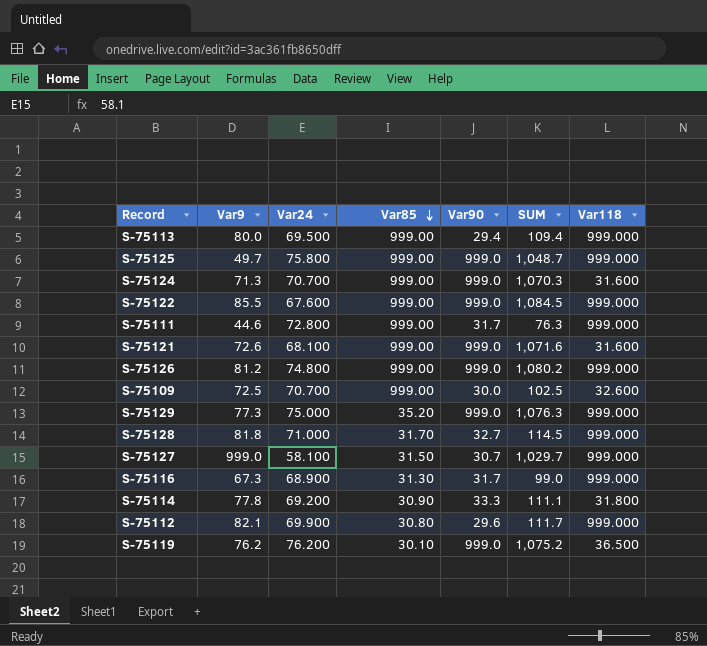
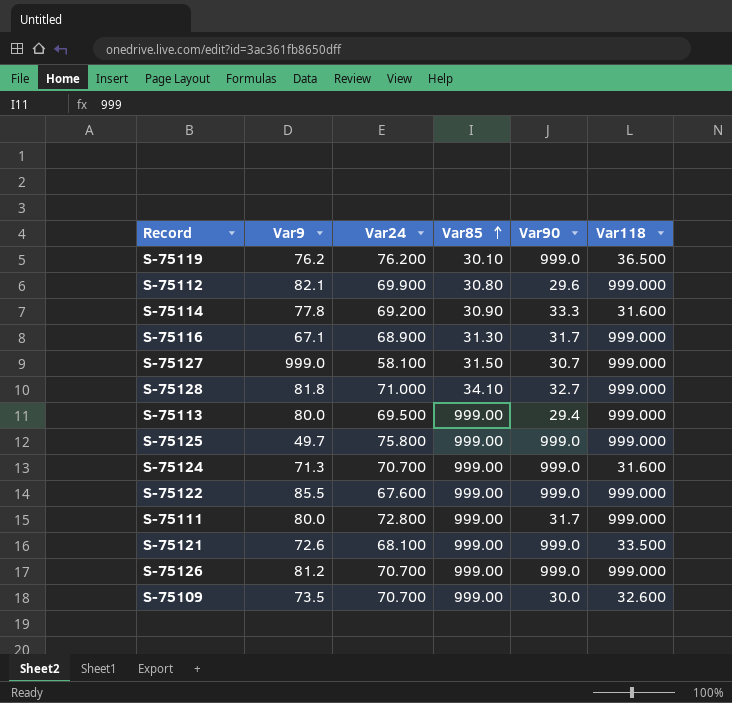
row order: Var85 descending -> Var85 ascending
column SUM | formula: [Var9] + [Var90] -> none
row S-75129: 77.3 | 75.000 | 35.20 | 999.0 | 1,076.3 | 999.000 -> none
S-75114 | Var118: 31.800 -> 31.600
S-75116 | Var9: 67.3 -> 67.1
S-75128 | Var85: 31.70 -> 34.10
S-75111 | Var9: 44.6 -> 80.0
S-75121 | Var118: 31.600 -> 33.500
S-75126 | Var24: 74.800 -> 70.700
S-75109 | Var9: 72.5 -> 73.5

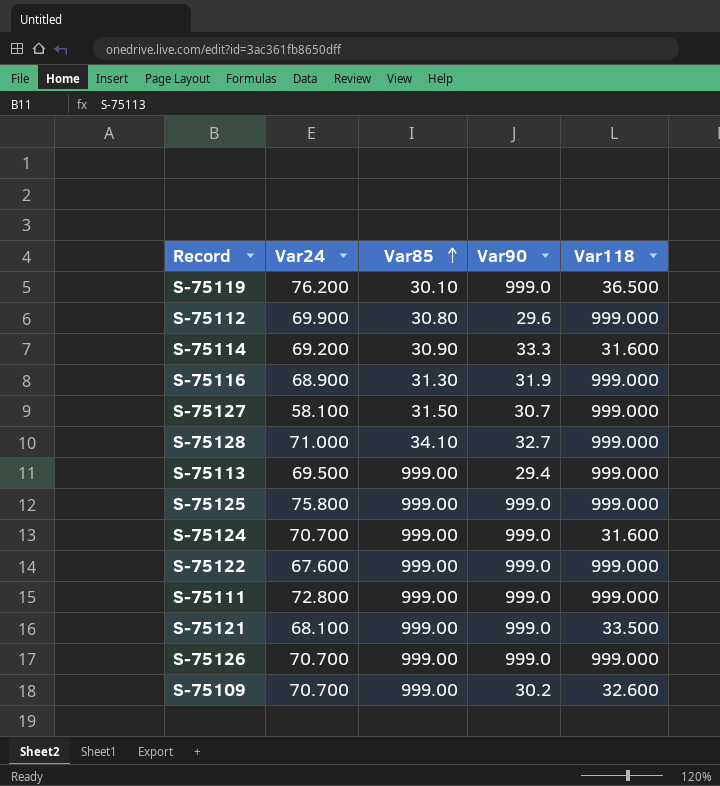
column Var9 | position: 2 -> none
S-75116 | Var90: 31.7 -> 31.9
S-75111 | Var90: 31.7 -> 999.0
S-75109 | Var90: 30.0 -> 30.2

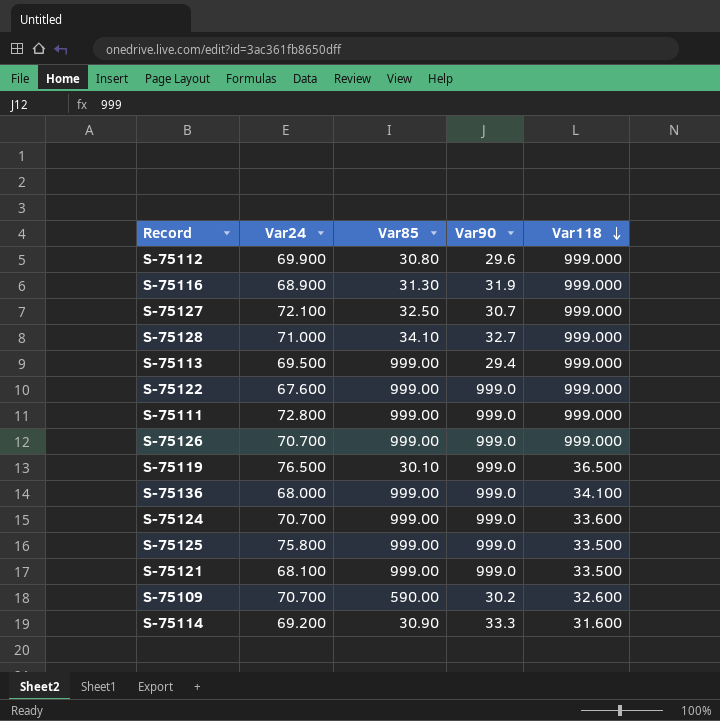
row order: Var85 ascending -> Var118 descending
S-75127 | Var24: 58.100 -> 72.100
S-75127 | Var85: 31.50 -> 32.50
S-75119 | Var24: 76.200 -> 76.500
row S-75136: none -> 68.000 | 999.00 | 999.0 | 34.100
S-75124 | Var118: 31.600 -> 33.600
S-75125 | Var118: 999.000 -> 33.500
S-75109 | Var85: 999.00 -> 590.00

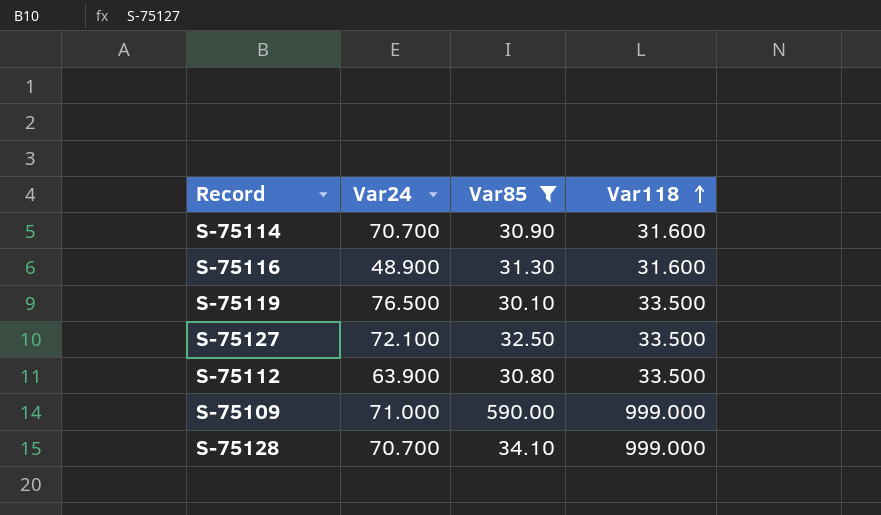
filter: none -> Var85 != 999.00
row order: Var118 descending -> Var118 ascending
column Var90 | position: 4 -> none
S-75114 | Var24: 69.200 -> 70.700
S-75116 | Var24: 68.900 -> 48.900
S-75116 | Var118: 999.000 -> 31.600
S-75119 | Var118: 36.500 -> 33.500
S-75127 | Var118: 999.000 -> 33.500
S-75112 | Var24: 69.900 -> 63.900
S-75112 | Var118: 999.000 -> 33.500
S-75109 | Var24: 70.700 -> 71.000
S-75109 | Var118: 32.600 -> 999.000
S-75128 | Var24: 71.000 -> 70.700

